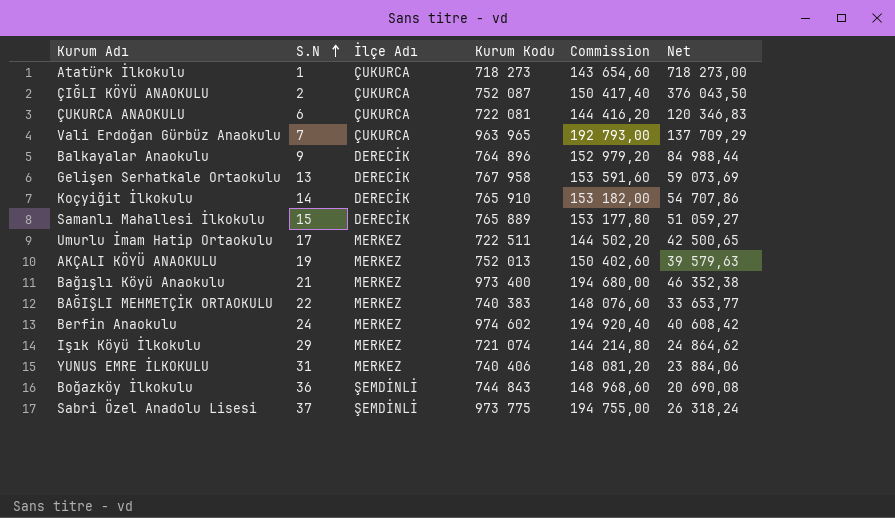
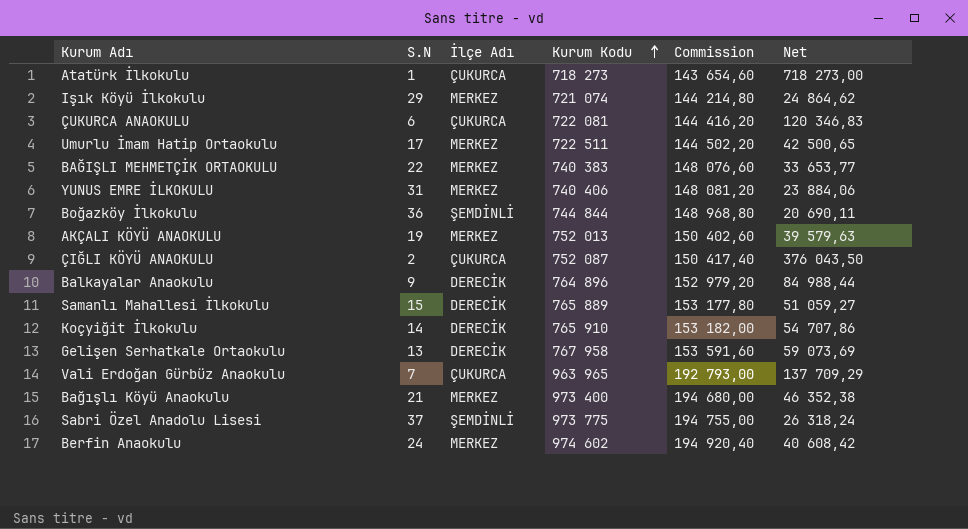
row order: S.N ascending -> Kurum Kodu ascending
Boğazköy İlkokulu | Kurum Kodu: 744 843 -> 744 844
Boğazköy İlkokulu | Commission: 148 968,60 -> 148 968,80
Boğazköy İlkokulu | Net: 20 690,08 -> 20 690,11

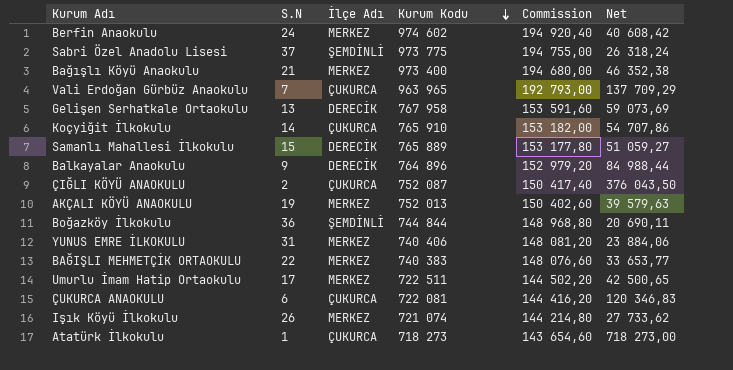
row order: Kurum Kodu ascending -> Kurum Kodu descending
Koçyiğit İlkokulu | İlçe Adı: DERECİK -> ÇUKURCA
Işık Köyü İlkokulu | S.N: 29 -> 26
Işık Köyü İlkokulu | Net: 24 864,62 -> 27 733,62

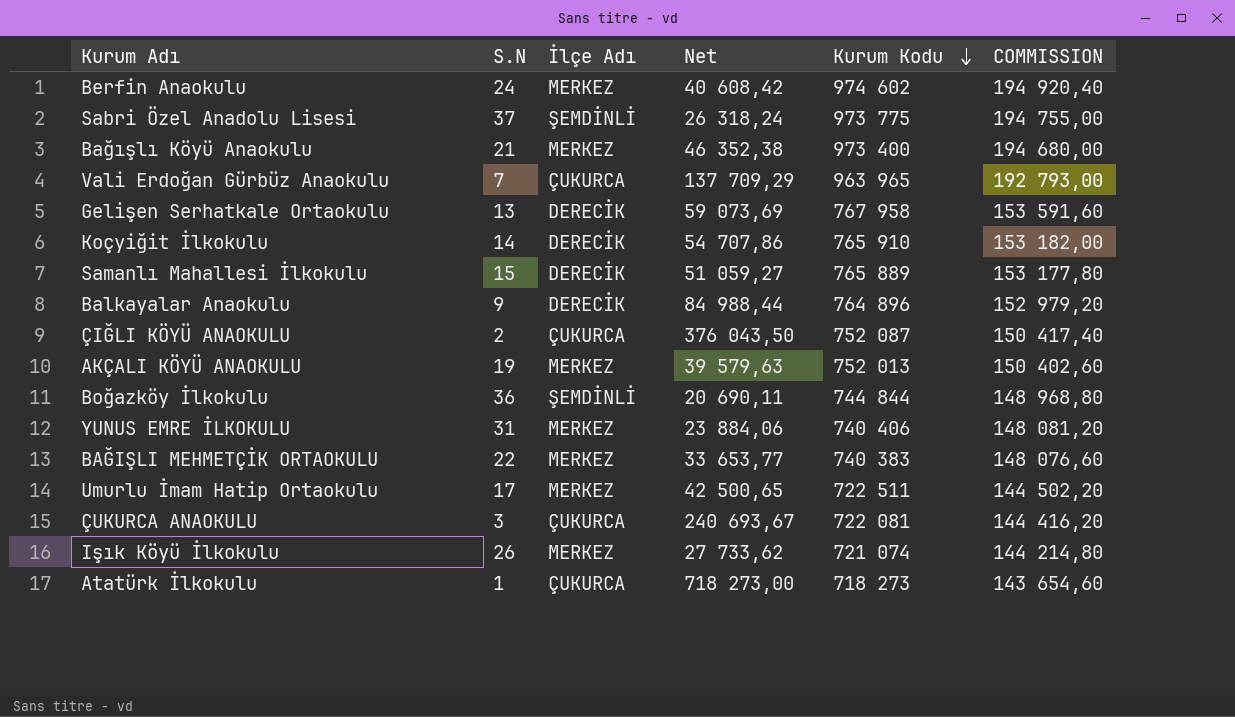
column Net | position: 6 -> 4
column name: Commission -> COMMISSION
Koçyiğit İlkokulu | İlçe Adı: ÇUKURCA -> DERECİK
ÇUKURCA ANAOKULU | S.N: 6 -> 3
ÇUKURCA ANAOKULU | Net: 120 346,83 -> 240 693,67

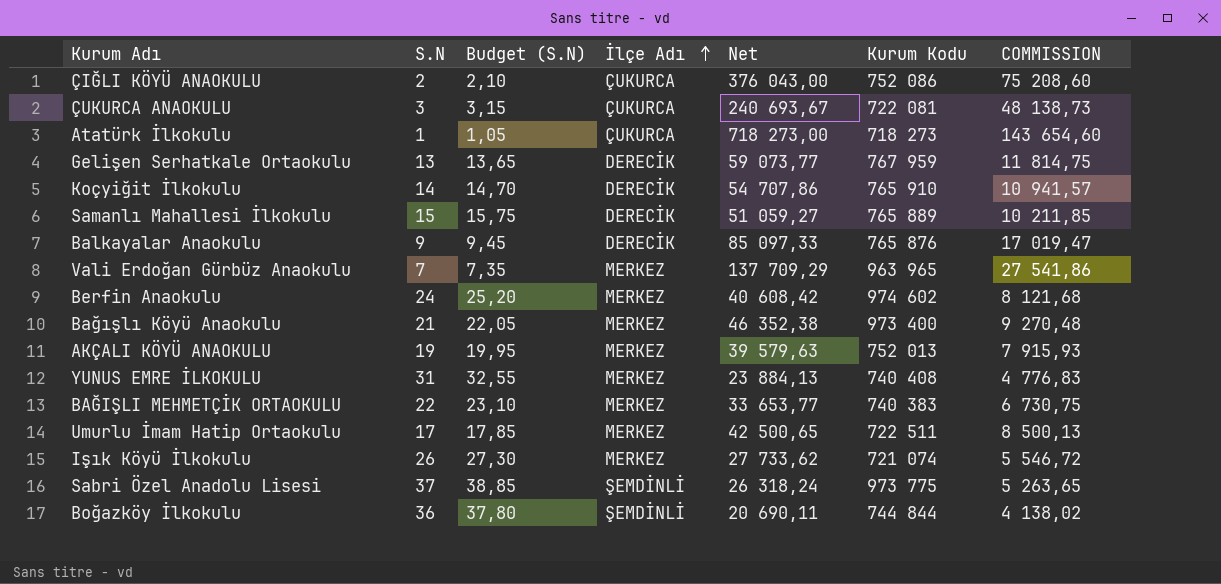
row order: Kurum Kodu descending -> İlçe Adı ascending
column Budget (S.N) | formula: none -> [S.N] * 1,05
column COMMISSION | formula: [Kurum Kodu] * 0,2 -> [Net] * 0,2
ÇIĞLI KÖYÜ ANAOKULU | Net: 376 043,50 -> 376 043,00
ÇIĞLI KÖYÜ ANAOKULU | Kurum Kodu: 752 087 -> 752 086
Gelişen Serhatkale Ortaokulu | Net: 59 073,69 -> 59 073,77
Gelişen Serhatkale Ortaokulu | Kurum Kodu: 767 958 -> 767 959
Balkayalar Anaokulu | Net: 84 988,44 -> 85 097,33
Balkayalar Anaokulu | Kurum Kodu: 764 896 -> 765 876
Vali Erdoğan Gürbüz Anaokulu | İlçe Adı: ÇUKURCA -> MERKEZ
YUNUS EMRE İLKOKULU | Net: 23 884,06 -> 23 884,13
YUNUS EMRE İLKOKULU | Kurum Kodu: 740 406 -> 740 408

